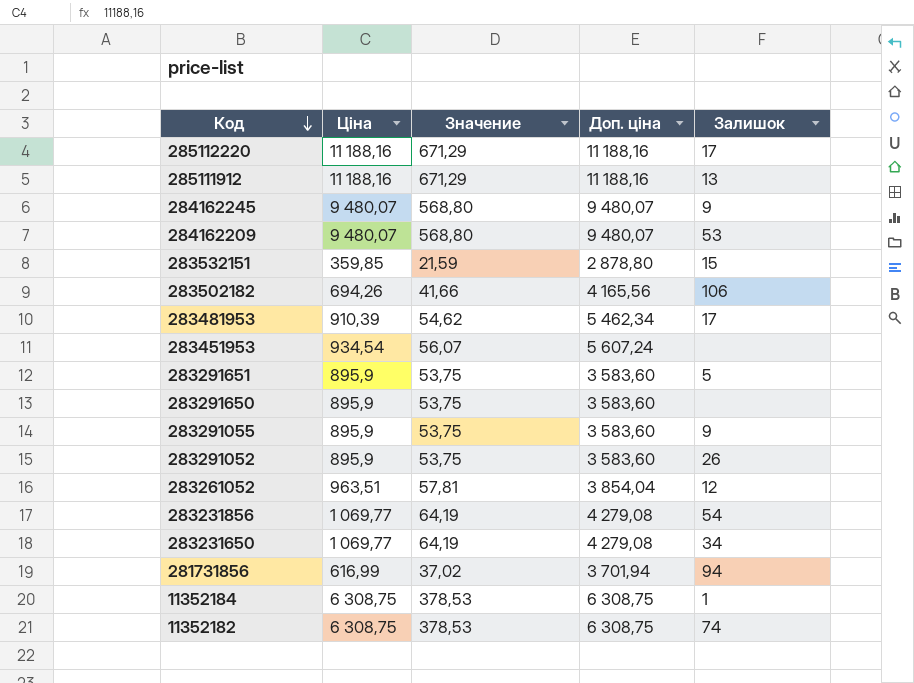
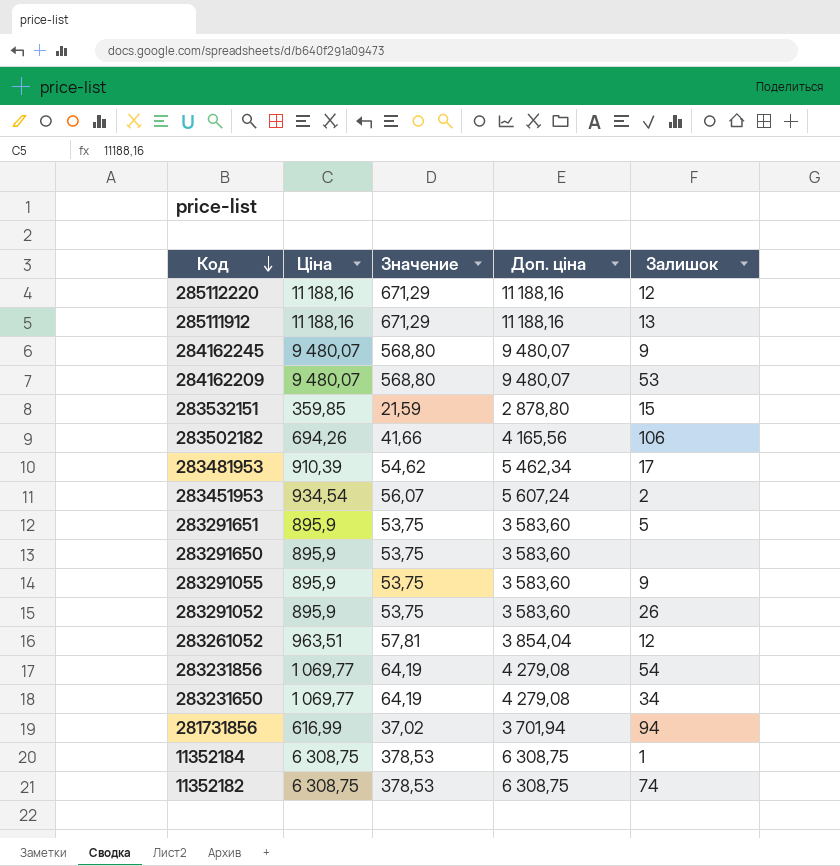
285112220 | Залишок: 17 -> 12
283451953 | Залишок: none -> 2

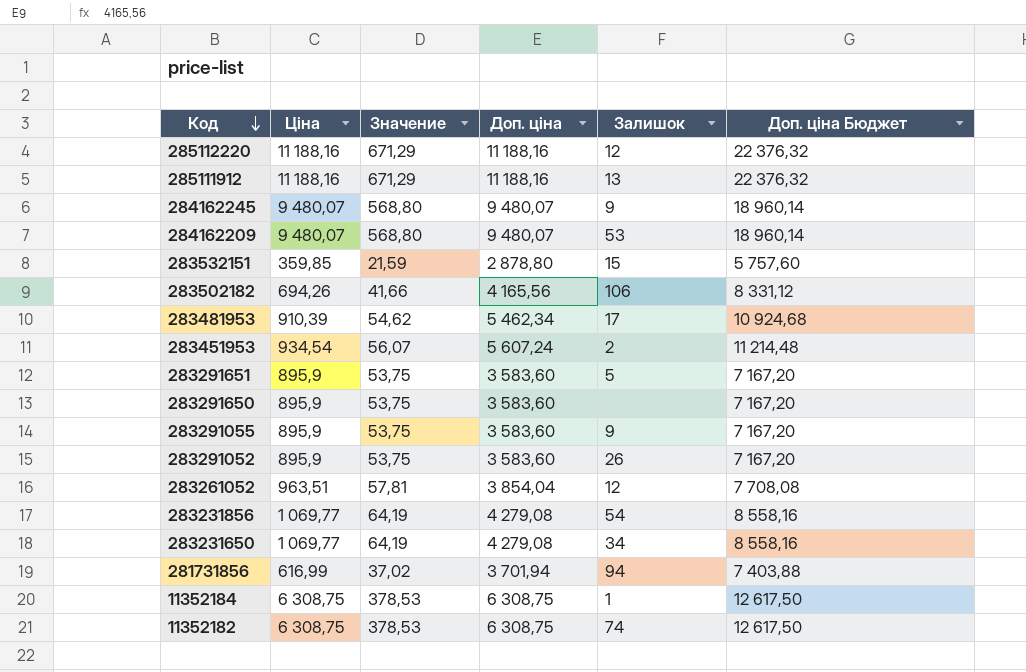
column Доп. ціна Бюджет | formula: none -> [Доп. ціна] * 2

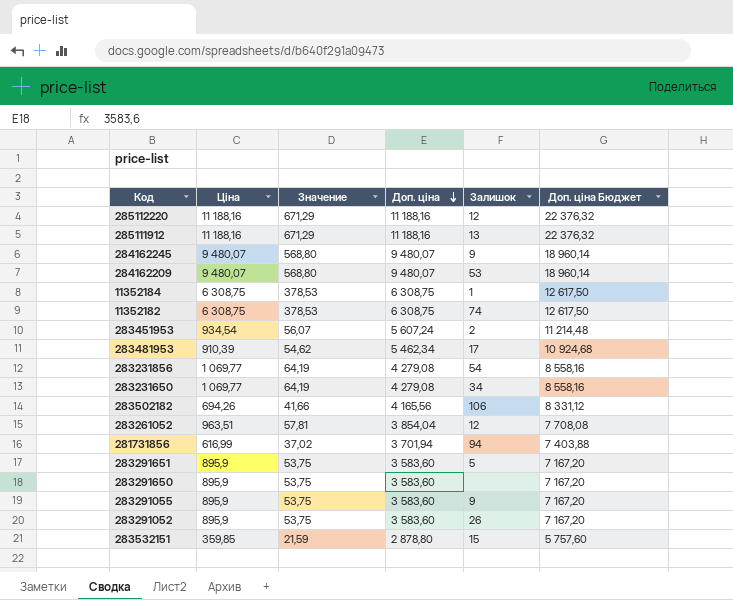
row order: Код descending -> Доп. ціна descending

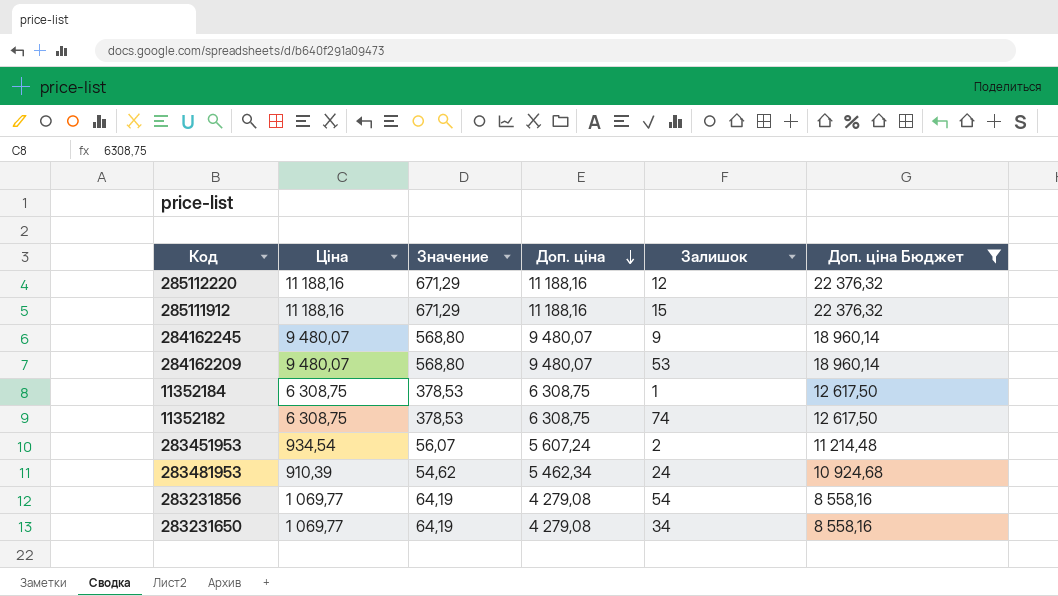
filter: none -> Доп. ціна Бюджет >= 8 558,16
285111912 | Залишок: 13 -> 15
283481953 | Залишок: 17 -> 24

